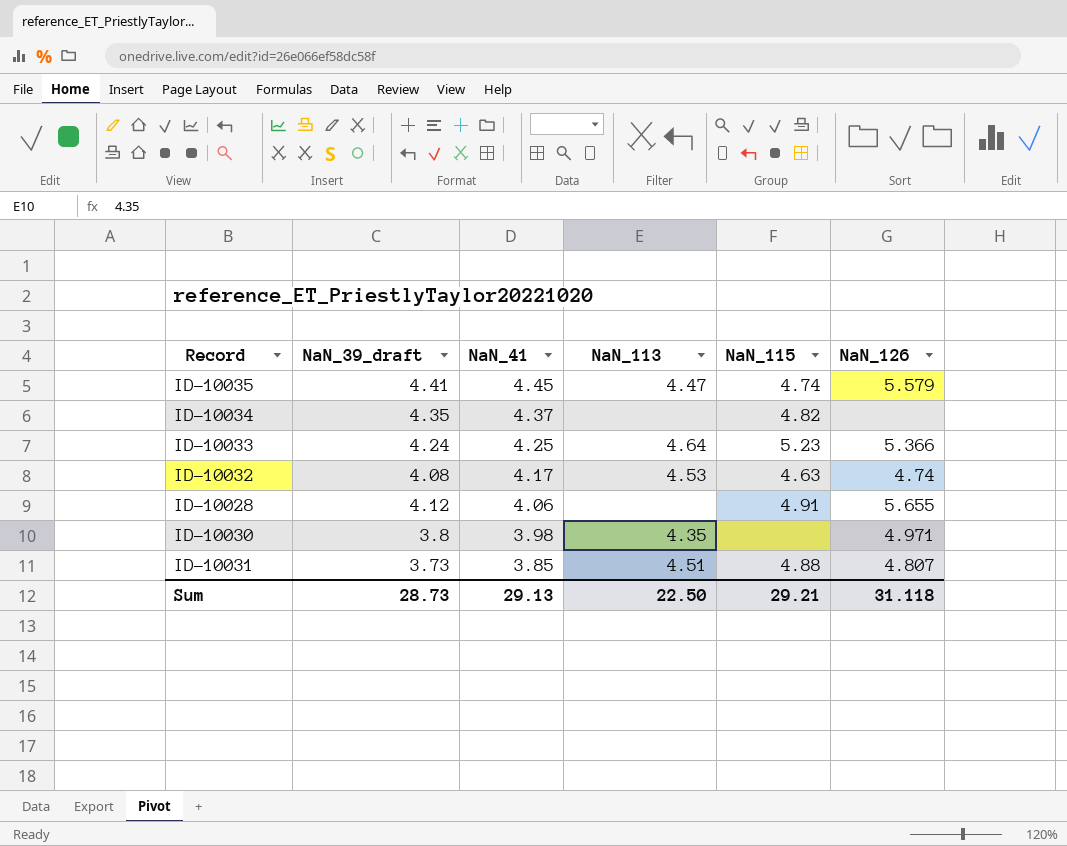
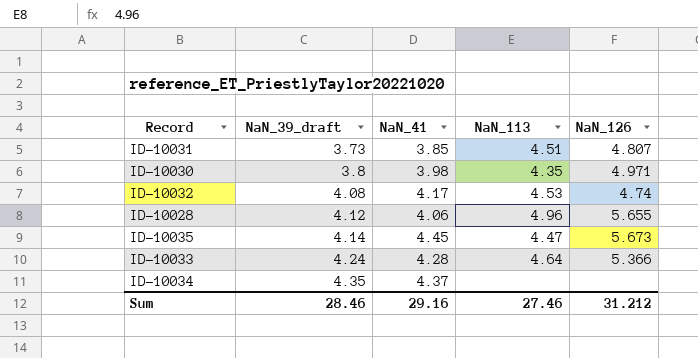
row order: NaN_41 descending -> NaN_39_draft ascending
column NaN_115 | position: 5 -> none
ID-10028 | NaN_113: none -> 4.96
ID-10035 | NaN_39_draft: 4.41 -> 4.14
ID-10035 | NaN_126: 5.579 -> 5.673
ID-10033 | NaN_41: 4.25 -> 4.28
Sum | NaN_39_draft: 28.73 -> 28.46
Sum | NaN_41: 29.13 -> 29.16
Sum | NaN_113: 22.50 -> 27.46
Sum | NaN_126: 31.118 -> 31.212

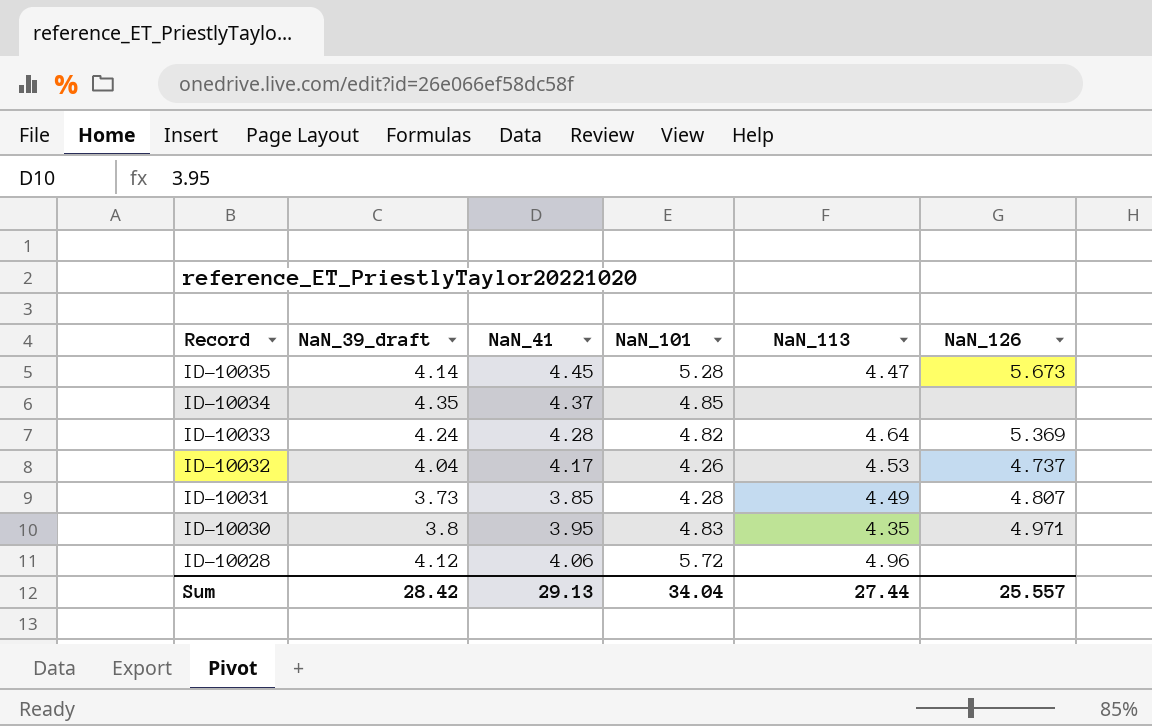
row order: NaN_39_draft ascending -> Record descending
column NaN_101 | position: none -> 4
ID-10033 | NaN_126: 5.366 -> 5.369
ID-10032 | NaN_39_draft: 4.08 -> 4.04
ID-10032 | NaN_126: 4.74 -> 4.737
ID-10031 | NaN_113: 4.51 -> 4.49
ID-10030 | NaN_41: 3.98 -> 3.95
ID-10028 | NaN_126: 5.655 -> none
Sum | NaN_39_draft: 28.46 -> 28.42
Sum | NaN_41: 29.16 -> 29.13
Sum | NaN_113: 27.46 -> 27.44
Sum | NaN_126: 31.212 -> 25.557

